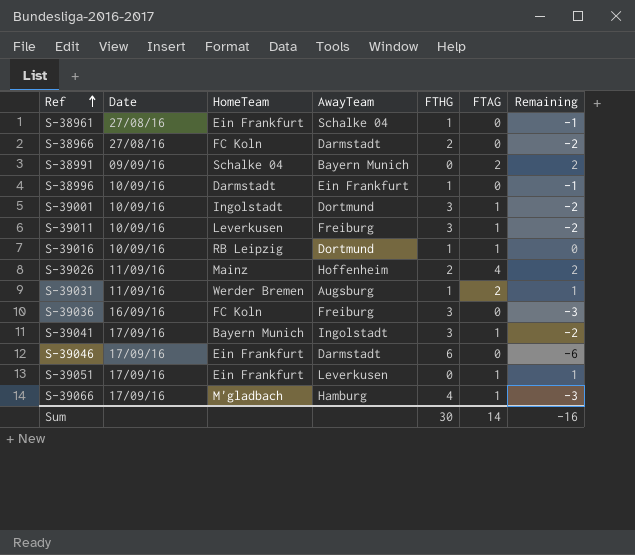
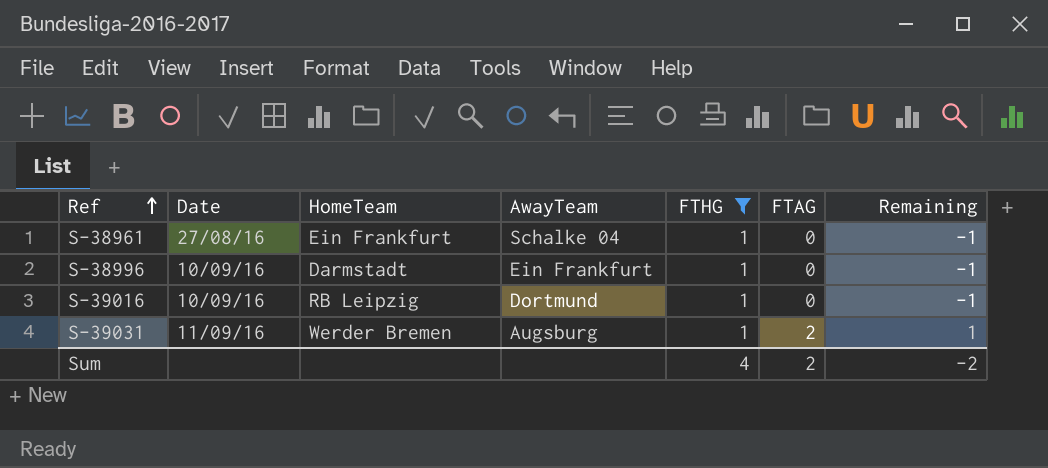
filter: none -> FTHG = 1
S-39016 | FTAG: 1 -> 0
S-39016 | Remaining: 0 -> -1
Sum | FTHG: 30 -> 4
Sum | FTAG: 14 -> 2
Sum | Remaining: -16 -> -2

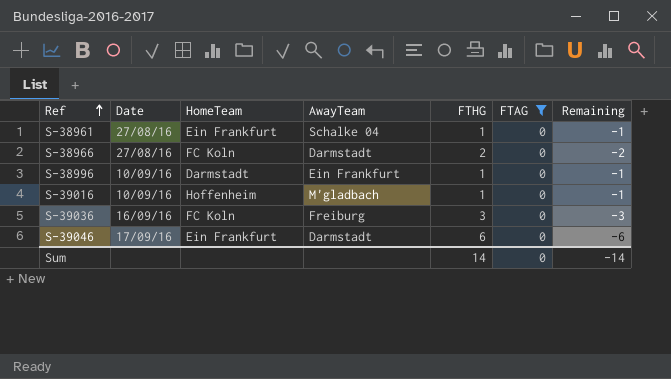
filter: FTHG = 1 -> FTAG = 0
S-39016 | HomeTeam: RB Leipzig -> Hoffenheim
S-39016 | AwayTeam: Dortmund -> M'gladbach
Sum | FTHG: 4 -> 14
Sum | FTAG: 2 -> 0
Sum | Remaining: -2 -> -14

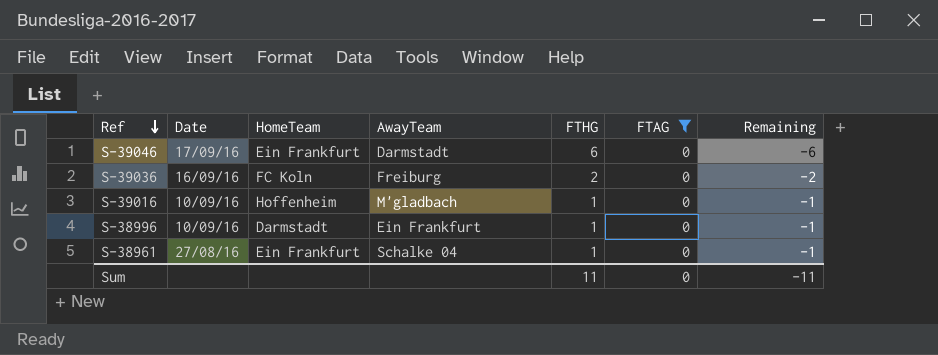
row order: Ref ascending -> Ref descending
row S-38966: 27/08/16 | FC Koln | Darmstadt | 2 | 0 | -2 -> none
S-39036 | FTHG: 3 -> 2
S-39036 | Remaining: -3 -> -2
Sum | FTHG: 14 -> 11
Sum | Remaining: -14 -> -11

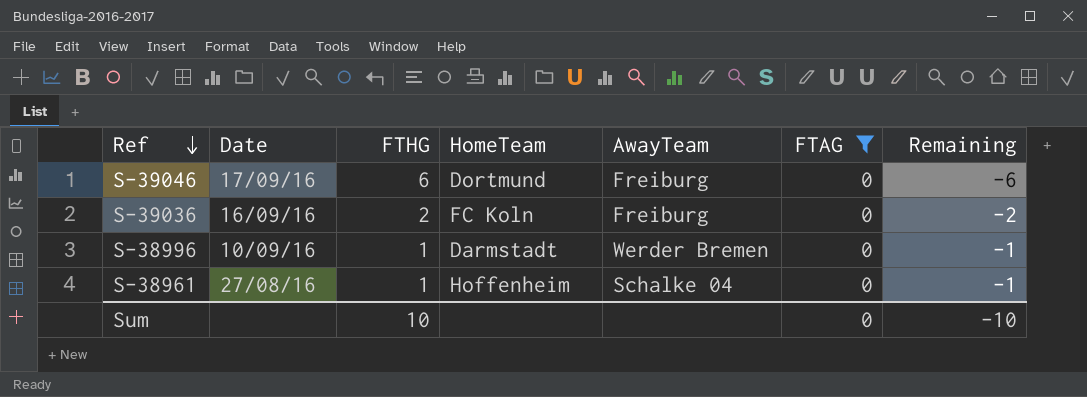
column FTHG | position: 5 -> 3
row S-39016: 10/09/16 | Hoffenheim | M'gladbach | 1 | 0 | -1 -> none
S-39046 | HomeTeam: Ein Frankfurt -> Dortmund
S-39046 | AwayTeam: Darmstadt -> Freiburg
S-38996 | AwayTeam: Ein Frankfurt -> Werder Bremen
S-38961 | HomeTeam: Ein Frankfurt -> Hoffenheim
Sum | FTHG: 11 -> 10
Sum | Remaining: -11 -> -10

